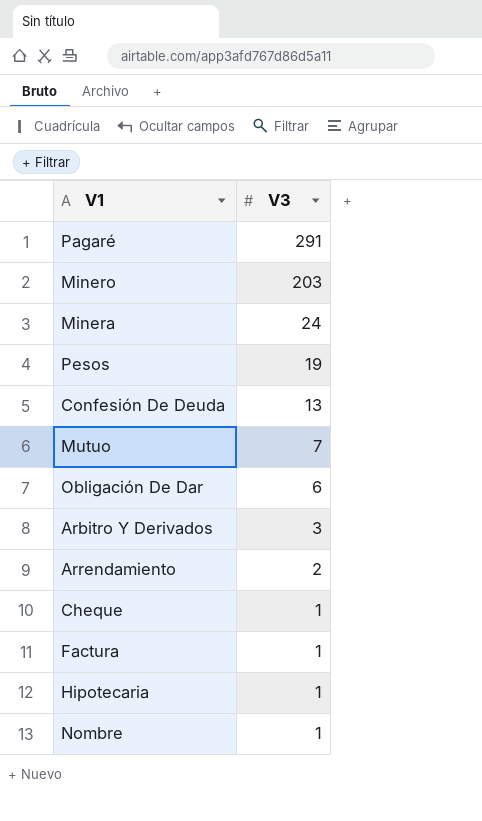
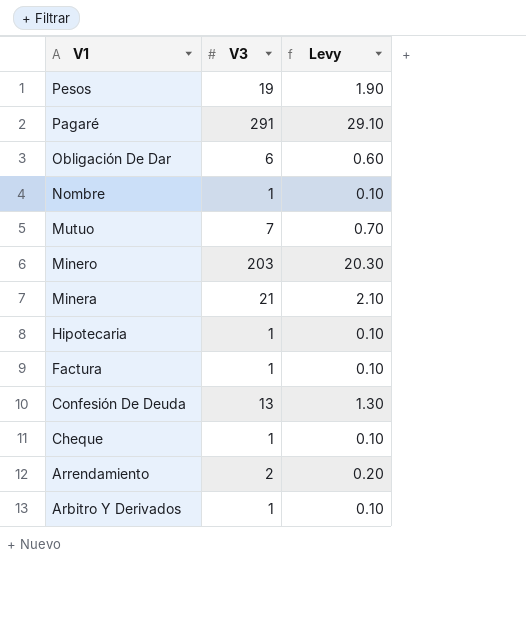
row order: V3 descending -> V1 descending
column Levy | formula: none -> [V3] * 0.1
Minera | V3: 24 -> 21
Arbitro Y Derivados | V3: 3 -> 1

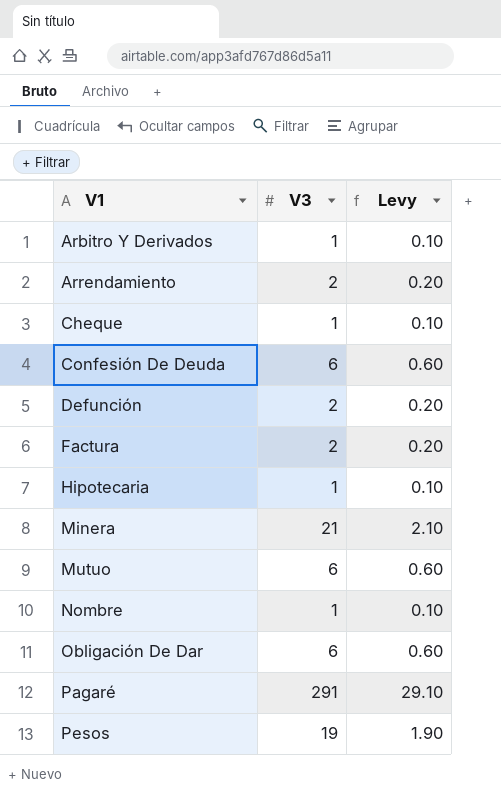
row order: V1 descending -> V1 ascending
row Minero: 203 | 20.30 -> none
Confesión De Deuda | V3: 13 -> 6
Confesión De Deuda | Levy: 1.30 -> 0.60
row Defunción: none -> 2 | 0.20
Factura | V3: 1 -> 2
Factura | Levy: 0.10 -> 0.20
Mutuo | V3: 7 -> 6
Mutuo | Levy: 0.70 -> 0.60

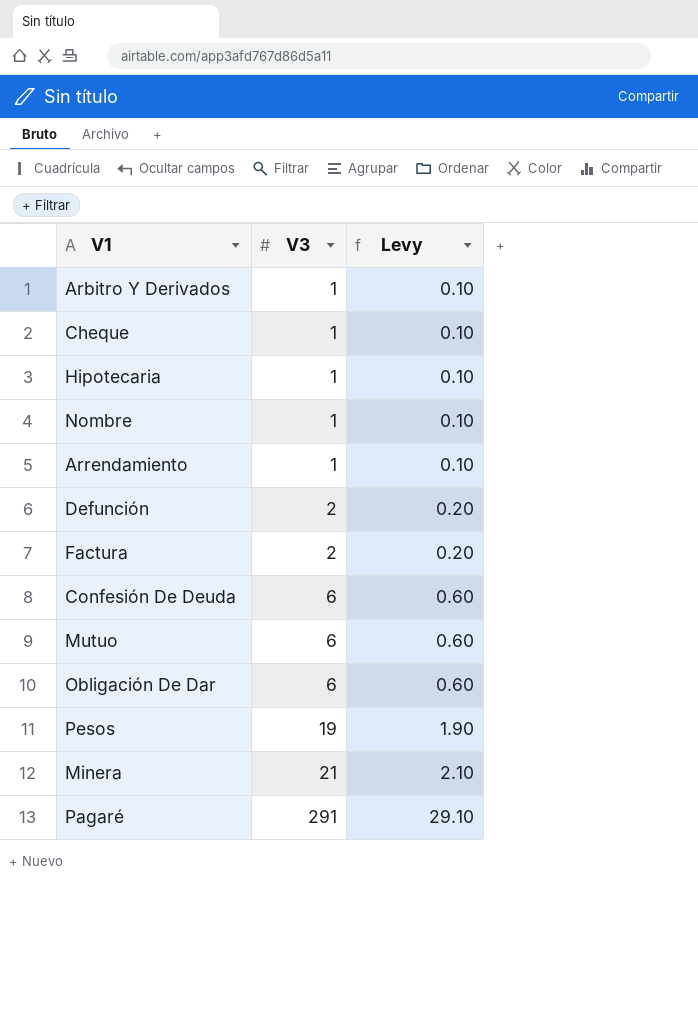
row order: V1 ascending -> V3 ascending
Arrendamiento | V3: 2 -> 1
Arrendamiento | Levy: 0.20 -> 0.10

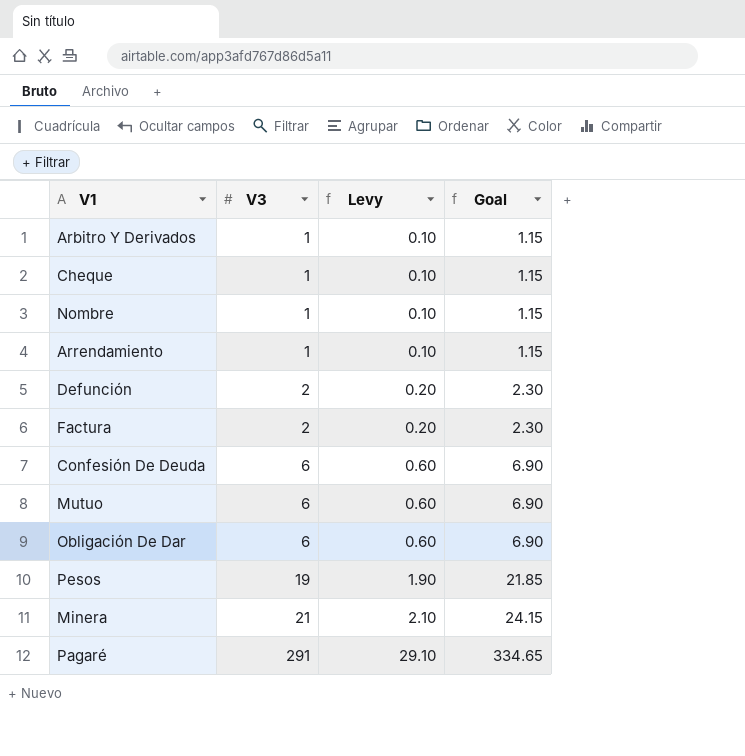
column Goal | formula: none -> [V3] * 1.15
row Hipotecaria: 1 | 0.10 -> none

